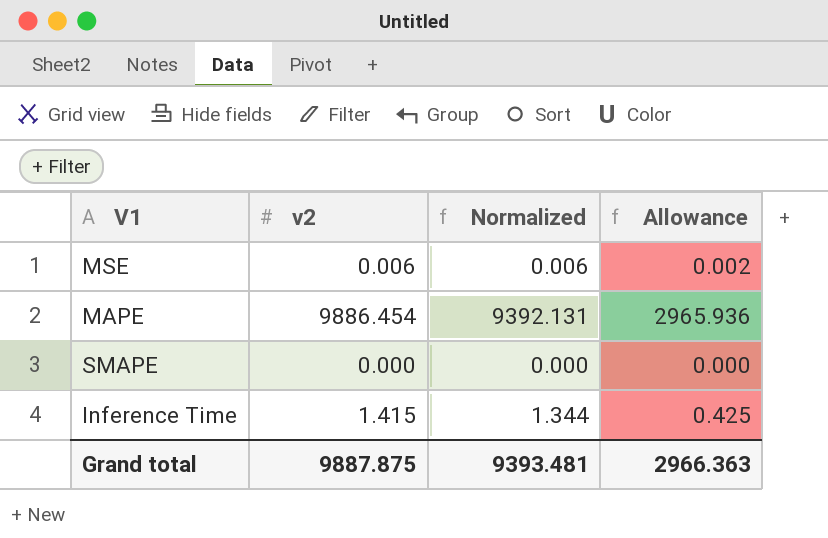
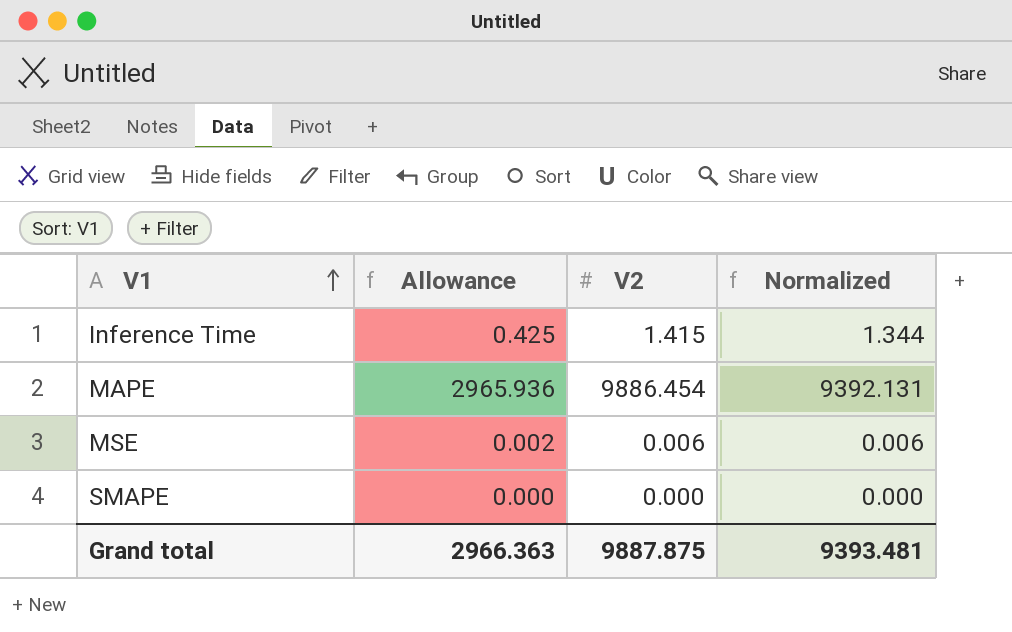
row order: none -> V1 ascending
column Allowance | position: 4 -> 2
column name: v2 -> V2

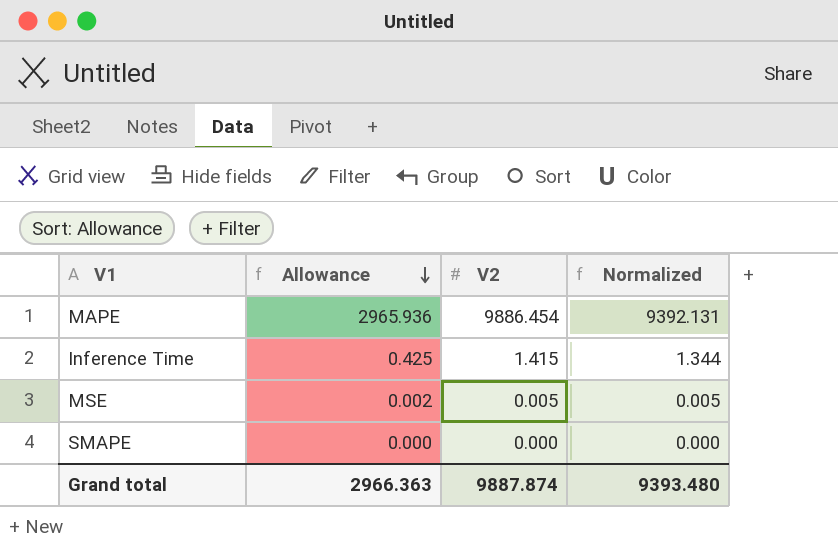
row order: V1 ascending -> Allowance descending
MSE | V2: 0.006 -> 0.005
MSE | Normalized: 0.006 -> 0.005
Grand total | V2: 9887.875 -> 9887.874
Grand total | Normalized: 9393.481 -> 9393.480

